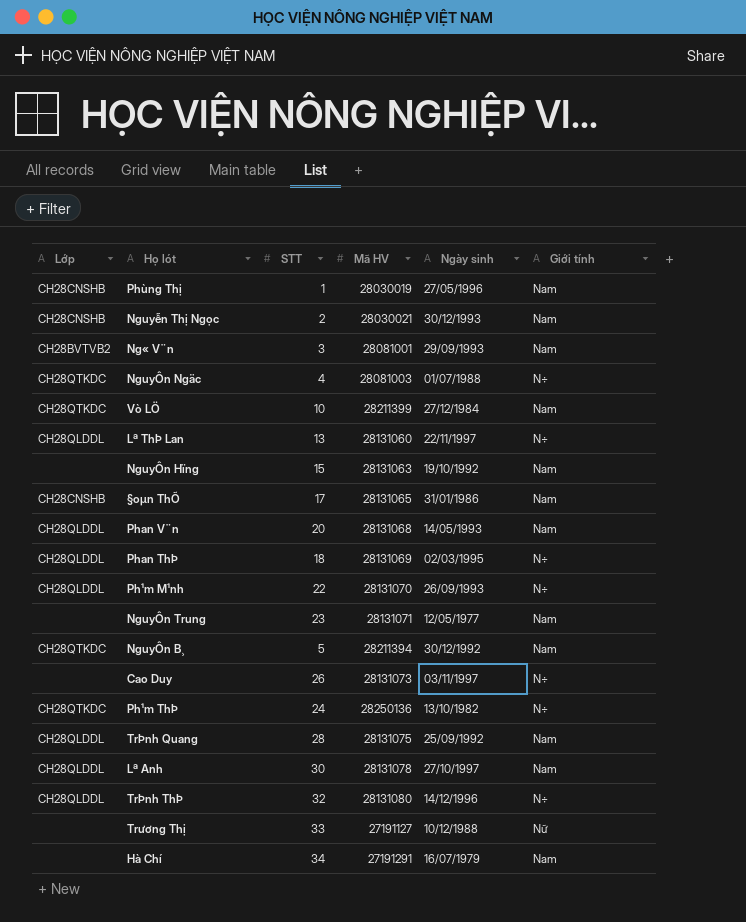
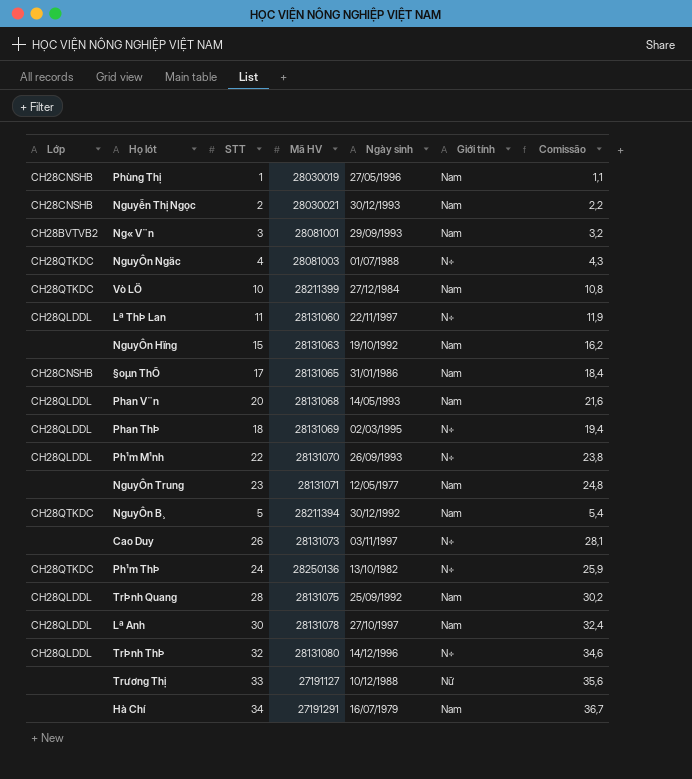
column Comissão | formula: none -> [STT] * 1,08
Lª ThÞ Lan | STT: 13 -> 11

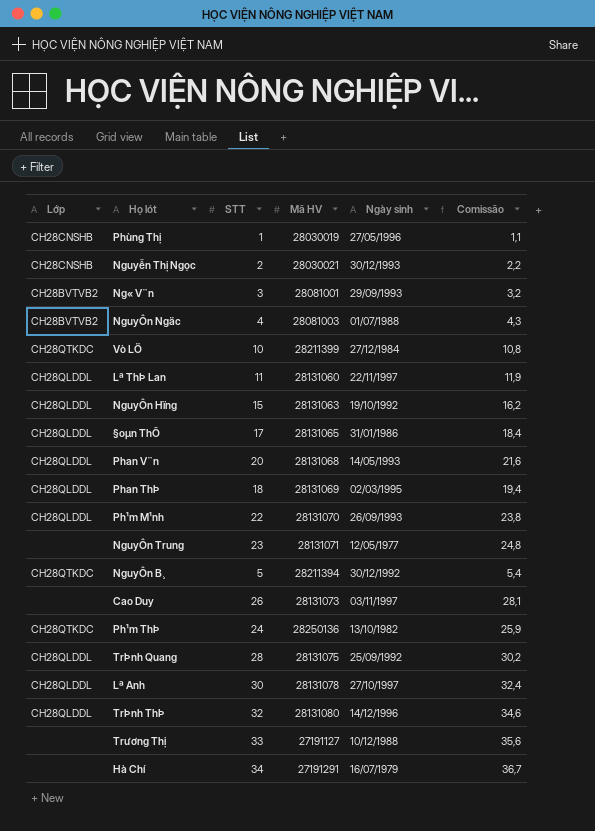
column Giới tính | position: 6 -> none
NguyÔn Ngäc | Lớp: CH28QTKDC -> CH28BVTVB2
NguyÔn Hïng | Lớp: none -> CH28QLDDL
§oµn ThÕ | Lớp: CH28CNSHB -> CH28QLDDL

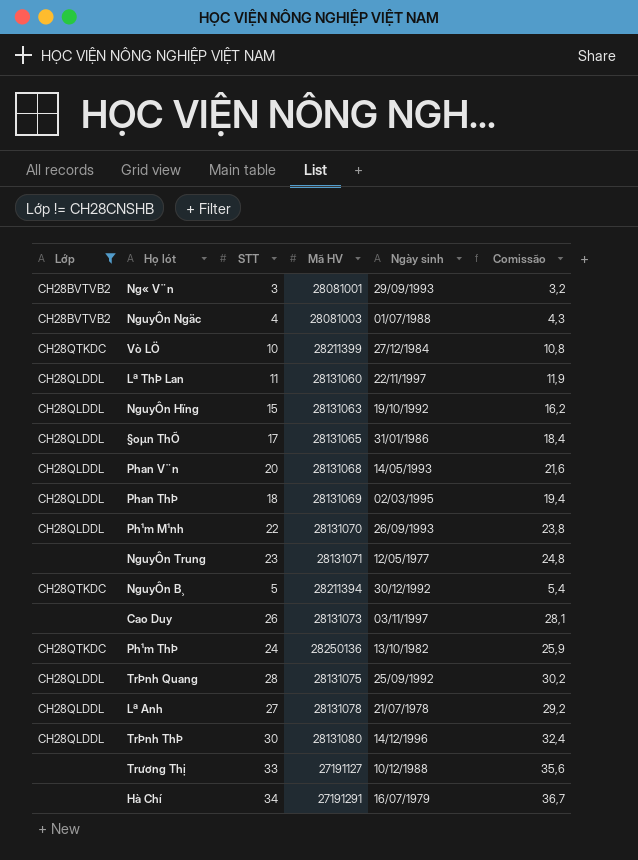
filter: none -> Lớp != CH28CNSHB
Lª Anh | STT: 30 -> 27
Lª Anh | Ngày sinh: 27/10/1997 -> 21/07/1978
Lª Anh | Comissão: 32,4 -> 29,2
TrÞnh ThÞ | STT: 32 -> 30
TrÞnh ThÞ | Comissão: 34,6 -> 32,4

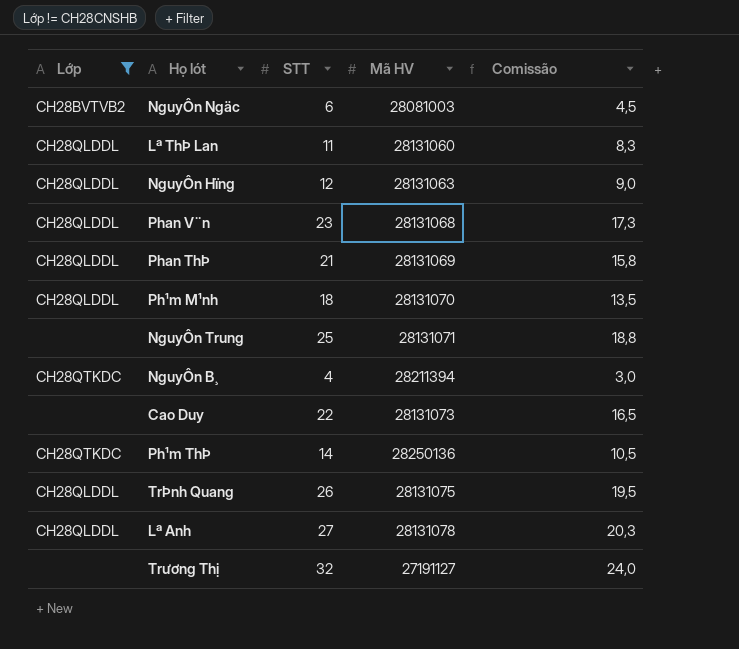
column Ngày sinh | position: 5 -> none
column Comissão | formula: [STT] * 1,08 -> [STT] * 0,75
row Ng« V¨n: CH28BVTVB2 | 3 | 28081001 | 29/09/1993 | 3,2 -> none
row Vò LÖ: CH28QTKDC | 10 | 28211399 | 27/12/1984 | 10,8 -> none
row §oµn ThÕ: CH28QLDDL | 17 | 28131065 | 31/01/1986 | 18,4 -> none
row TrÞnh ThÞ: CH28QLDDL | 30 | 28131080 | 14/12/1996 | 32,4 -> none
row Hà Chí: none | 34 | 27191291 | 16/07/1979 | 36,7 -> none
NguyÔn Ngäc | STT: 4 -> 6
NguyÔn Hïng | STT: 15 -> 12
Phan V¨n | STT: 20 -> 23
Phan ThÞ | STT: 18 -> 21
Ph¹m M¹nh | STT: 22 -> 18
NguyÔn Trung | STT: 23 -> 25
NguyÔn B¸ | STT: 5 -> 4
Cao Duy | STT: 26 -> 22
Ph¹m ThÞ | STT: 24 -> 14
TrÞnh Quang | STT: 28 -> 26
Trương Thị | STT: 33 -> 32

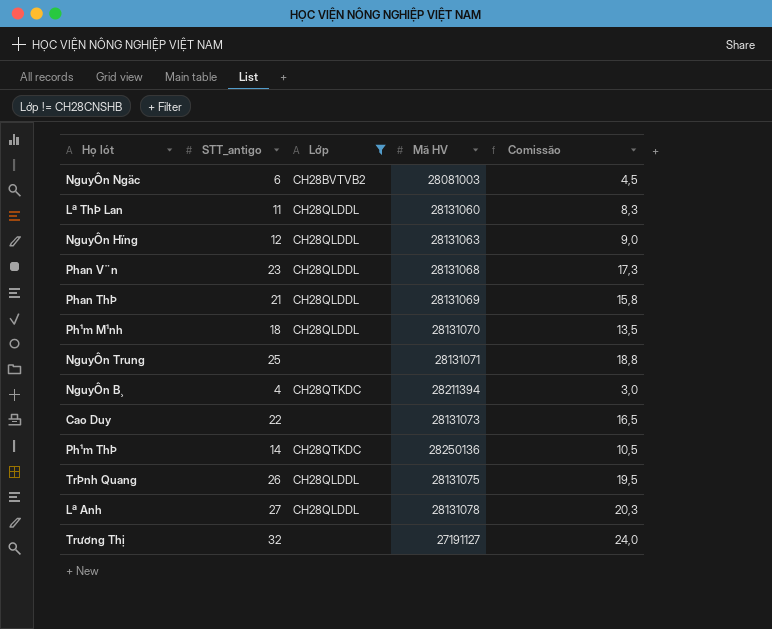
column name: STT -> STT_antigo
column Lớp | position: 1 -> 3

